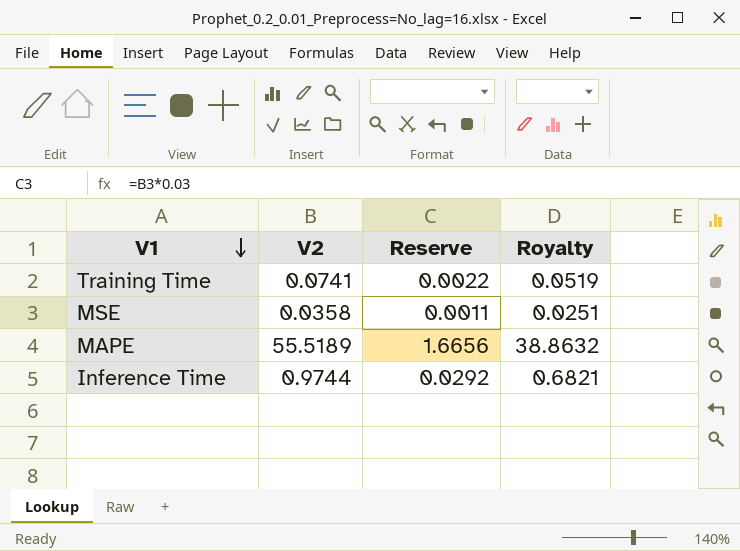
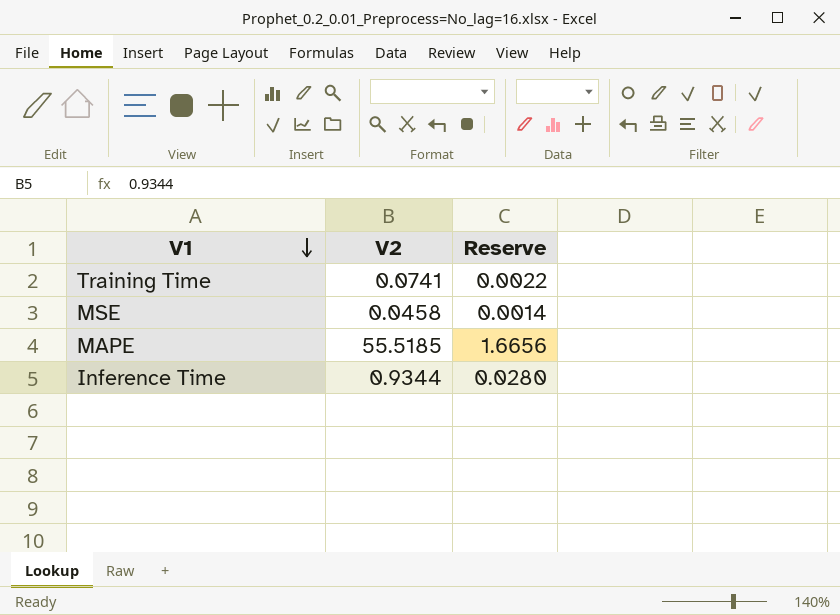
column Royalty | formula: [V2] * 0.7 -> none
MSE | V2: 0.0358 -> 0.0458
MSE | Reserve: 0.0011 -> 0.0014
MAPE | V2: 55.5189 -> 55.5185
Inference Time | V2: 0.9744 -> 0.9344
Inference Time | Reserve: 0.0292 -> 0.0280

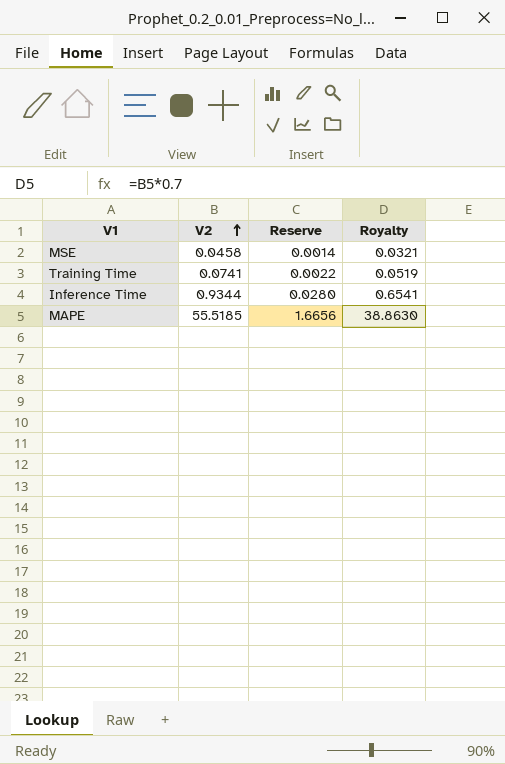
row order: V1 descending -> V2 ascending
column Royalty | formula: none -> [V2] * 0.7

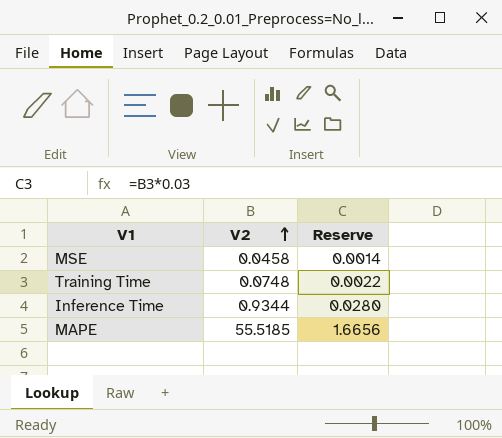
column Royalty | formula: [V2] * 0.7 -> none
Training Time | V2: 0.0741 -> 0.0748

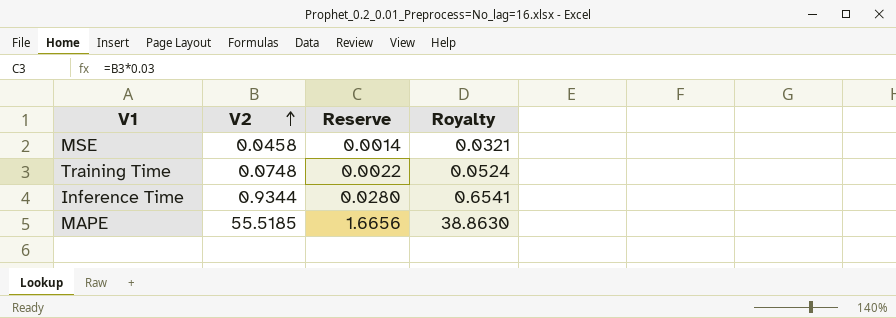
column Royalty | formula: none -> [V2] * 0.7

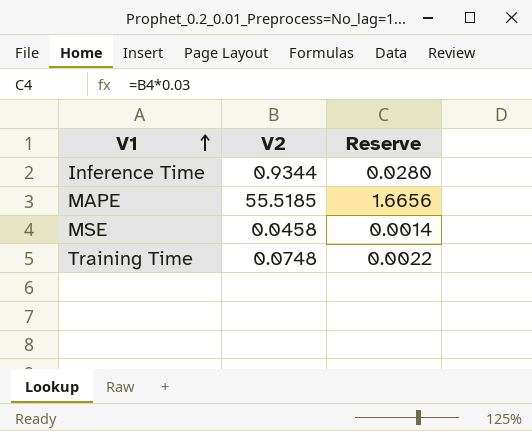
row order: V2 ascending -> V1 ascending
column Royalty | formula: [V2] * 0.7 -> none

